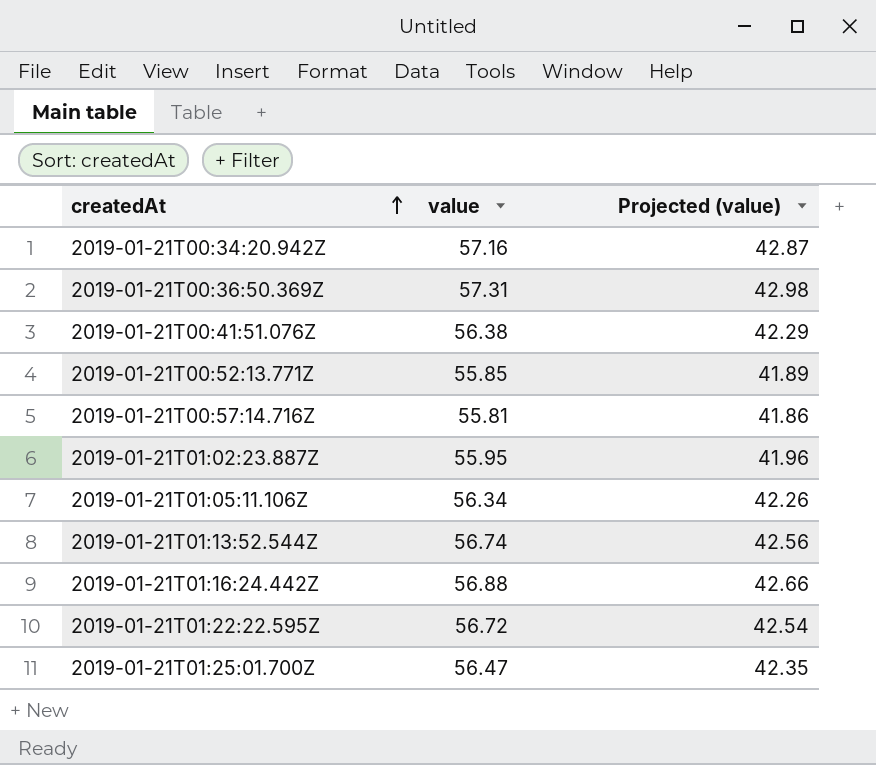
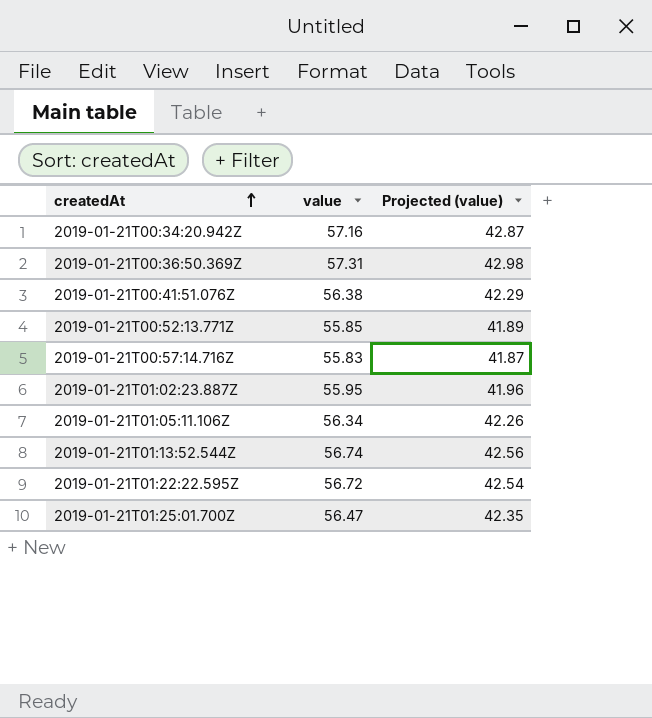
row 2019-01-21T01:16:24.442Z: 56.88 | 42.66 -> none
2019-01-21T00:57:14.716Z | value: 55.81 -> 55.83
2019-01-21T00:57:14.716Z | Projected (value): 41.86 -> 41.87

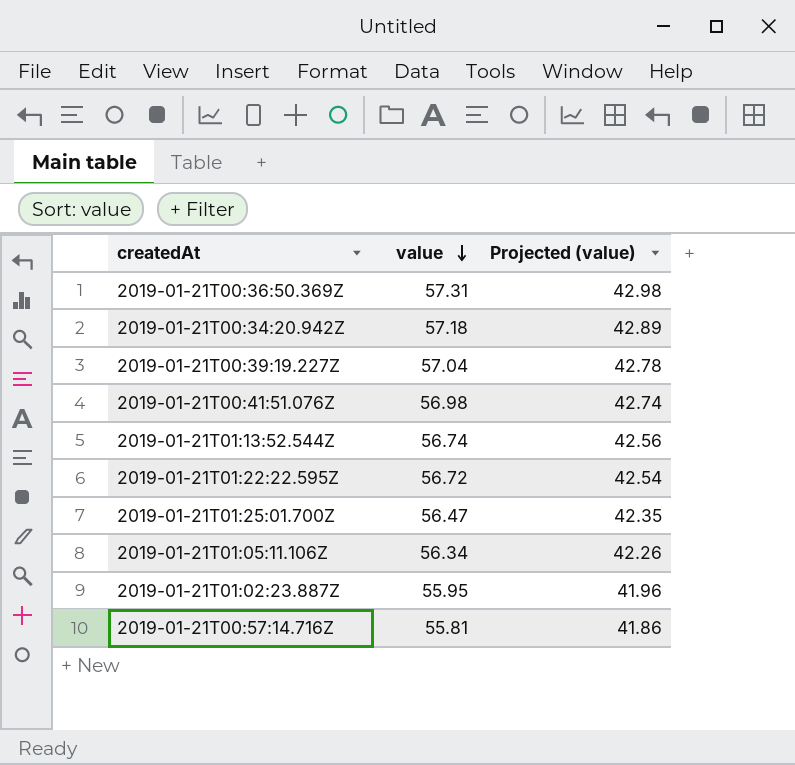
row order: createdAt ascending -> value descending
row 2019-01-21T00:52:13.771Z: 55.85 | 41.89 -> none
2019-01-21T00:34:20.942Z | value: 57.16 -> 57.18
2019-01-21T00:34:20.942Z | Projected (value): 42.87 -> 42.89
row 2019-01-21T00:39:19.227Z: none -> 57.04 | 42.78
2019-01-21T00:41:51.076Z | value: 56.38 -> 56.98
2019-01-21T00:41:51.076Z | Projected (value): 42.29 -> 42.74
2019-01-21T00:57:14.716Z | value: 55.83 -> 55.81
2019-01-21T00:57:14.716Z | Projected (value): 41.87 -> 41.86

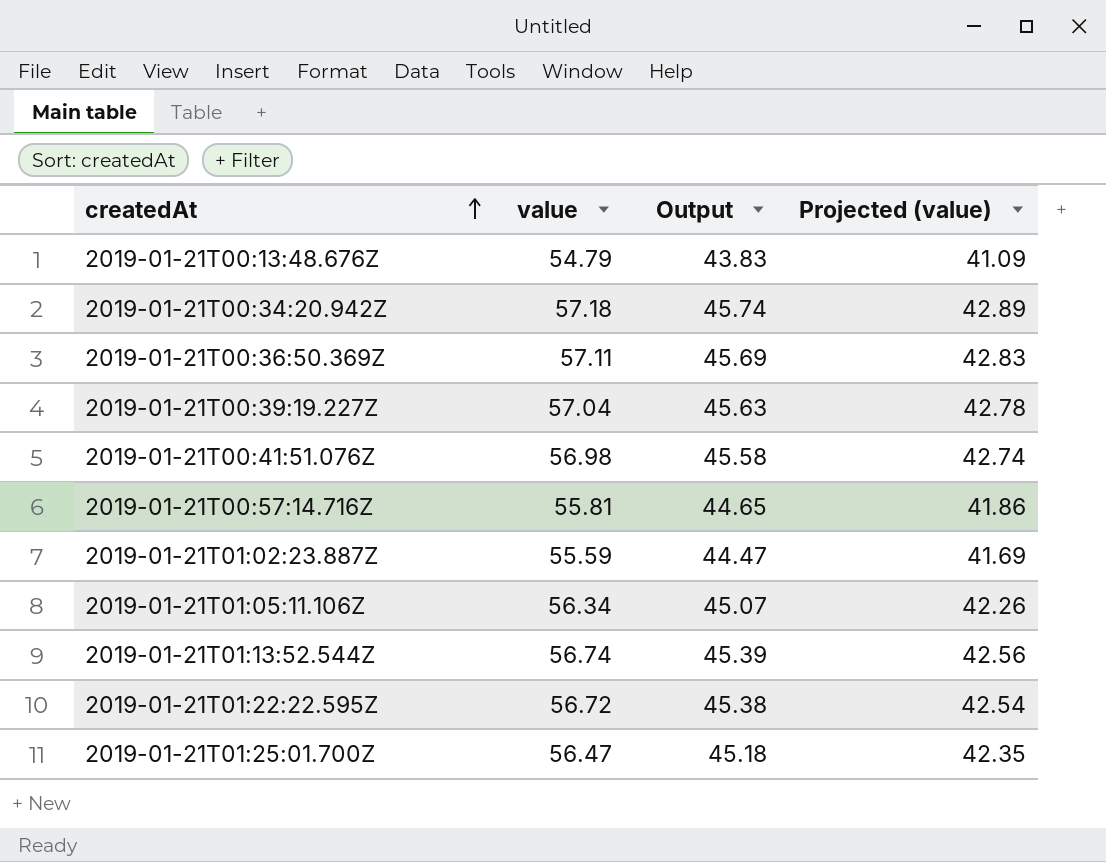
row order: value descending -> createdAt ascending
column Output | formula: none -> [value] * 0.8
row 2019-01-21T00:13:48.676Z: none -> 54.79 | 43.83 | 41.09
2019-01-21T00:36:50.369Z | value: 57.31 -> 57.11
2019-01-21T00:36:50.369Z | Projected (value): 42.98 -> 42.83
2019-01-21T01:02:23.887Z | value: 55.95 -> 55.59
2019-01-21T01:02:23.887Z | Projected (value): 41.96 -> 41.69

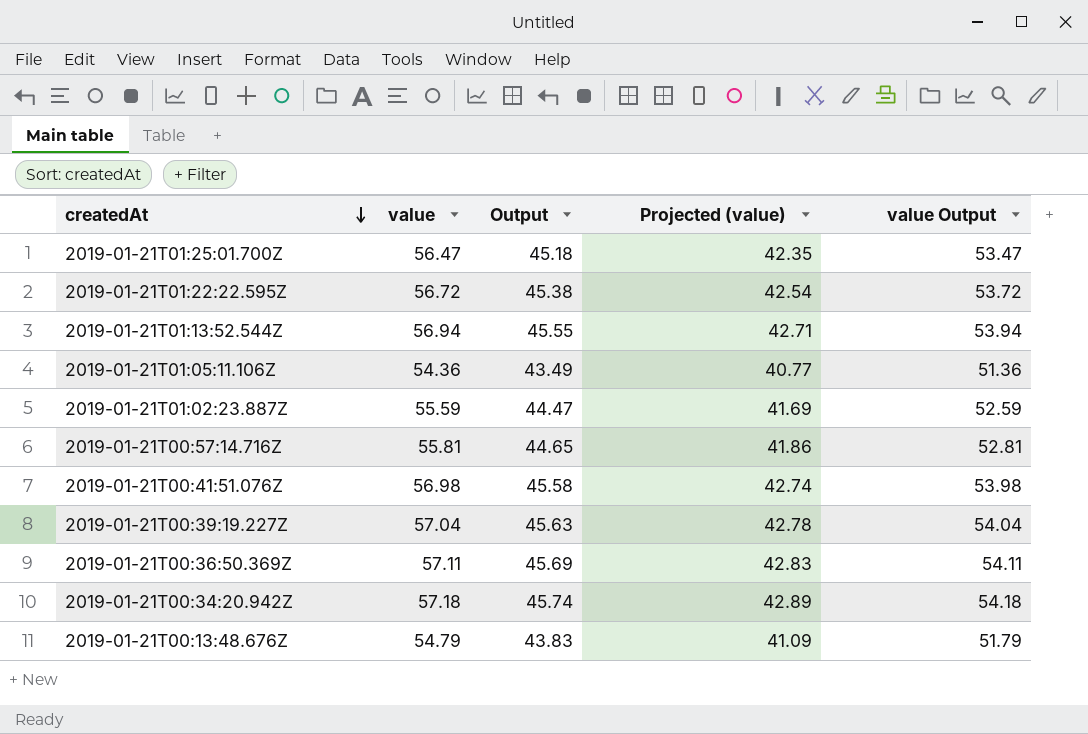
row order: createdAt ascending -> createdAt descending
column value Output | formula: none -> [value] - 3
2019-01-21T01:13:52.544Z | value: 56.74 -> 56.94
2019-01-21T01:13:52.544Z | Output: 45.39 -> 45.55
2019-01-21T01:13:52.544Z | Projected (value): 42.56 -> 42.71
2019-01-21T01:05:11.106Z | value: 56.34 -> 54.36
2019-01-21T01:05:11.106Z | Output: 45.07 -> 43.49
2019-01-21T01:05:11.106Z | Projected (value): 42.26 -> 40.77

